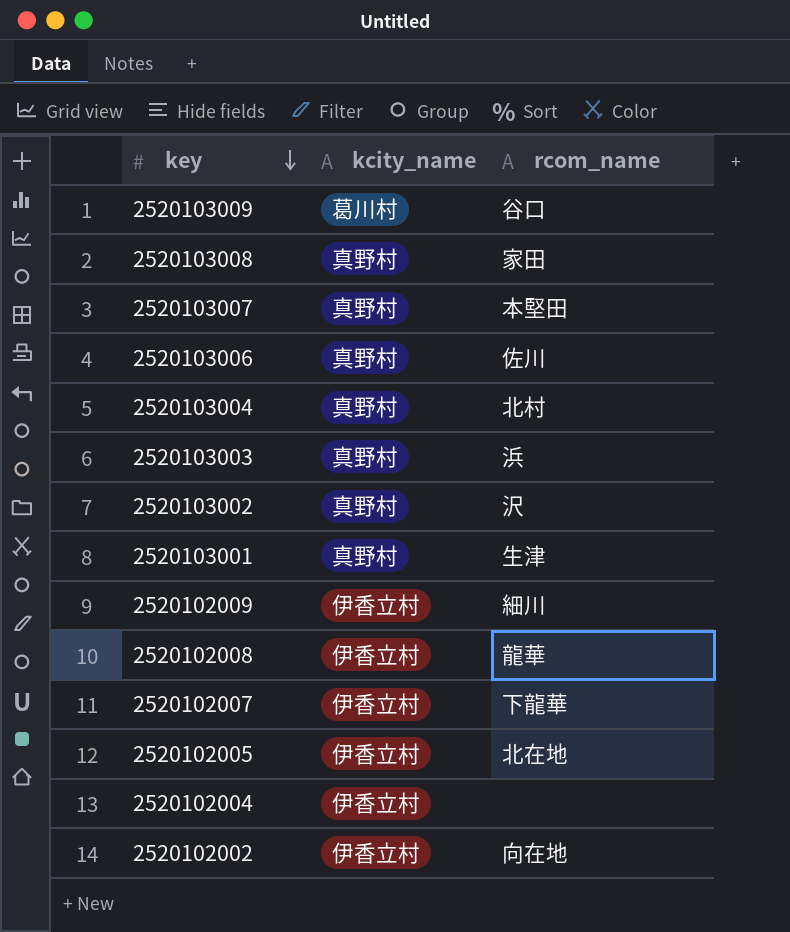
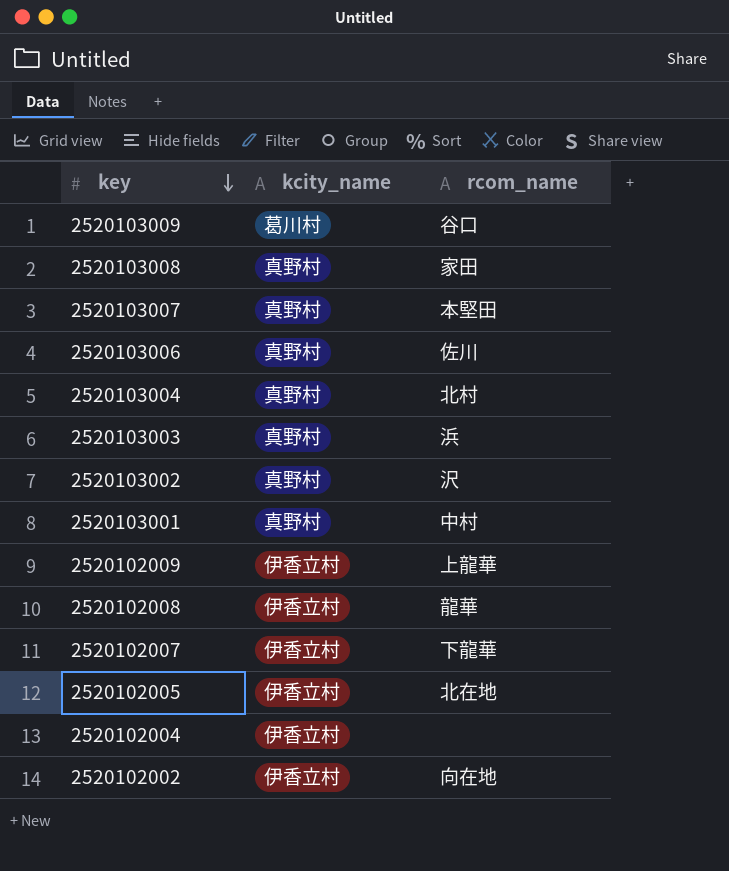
2520103001 | rcom_name: 生津 -> 中村
2520102009 | rcom_name: 細川 -> 上龍華

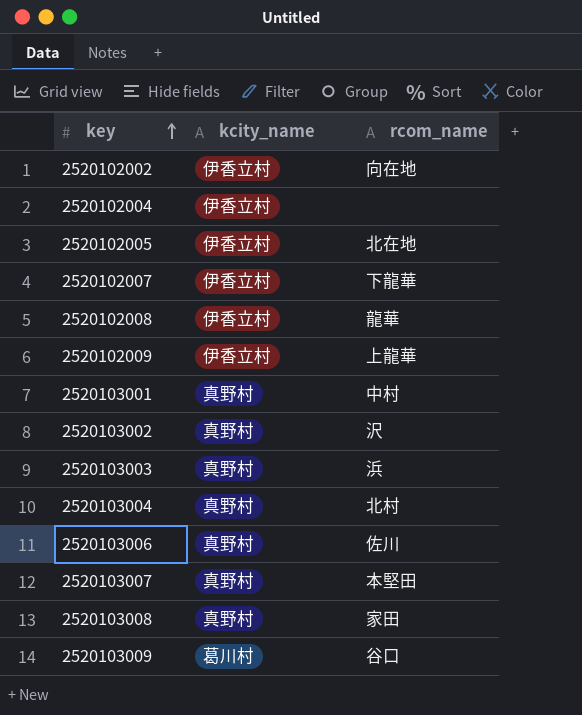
row order: key descending -> key ascending

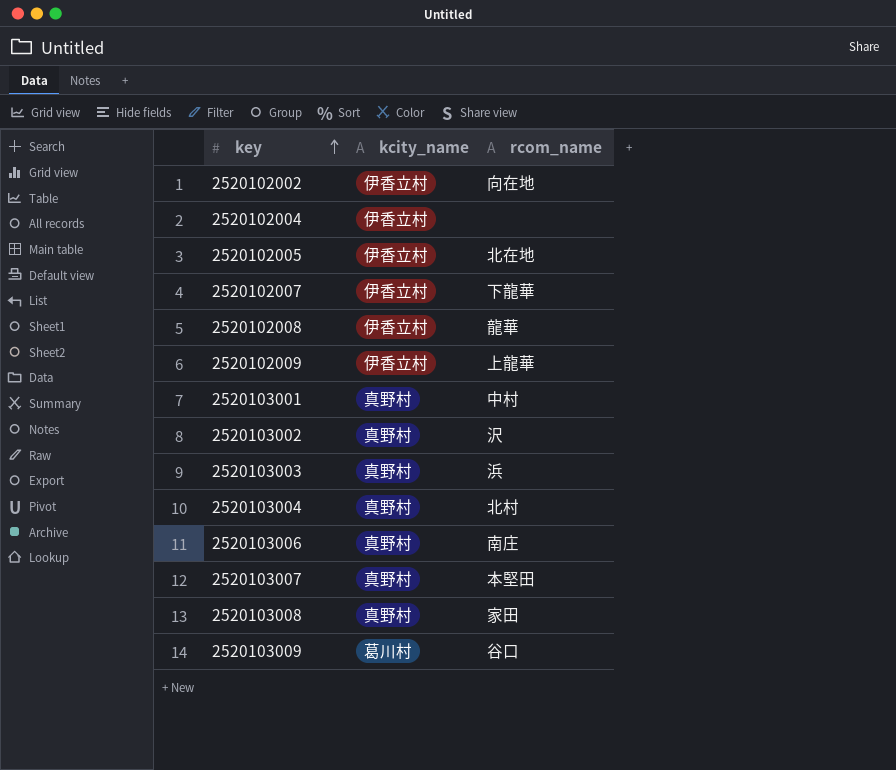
2520103006 | rcom_name: 佐川 -> 南庄

